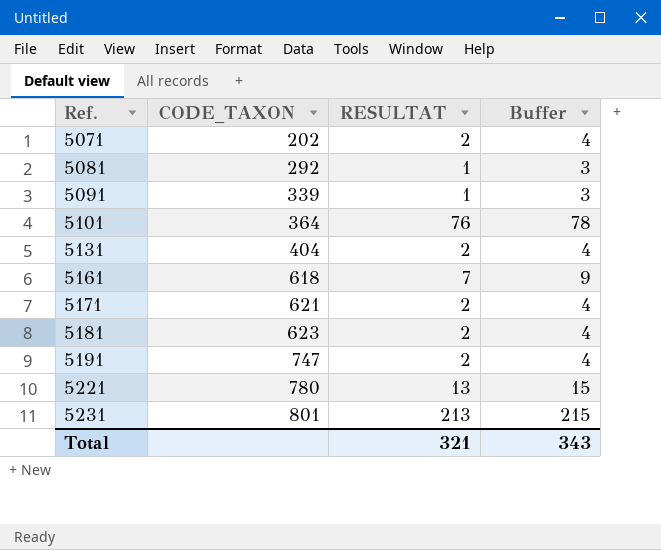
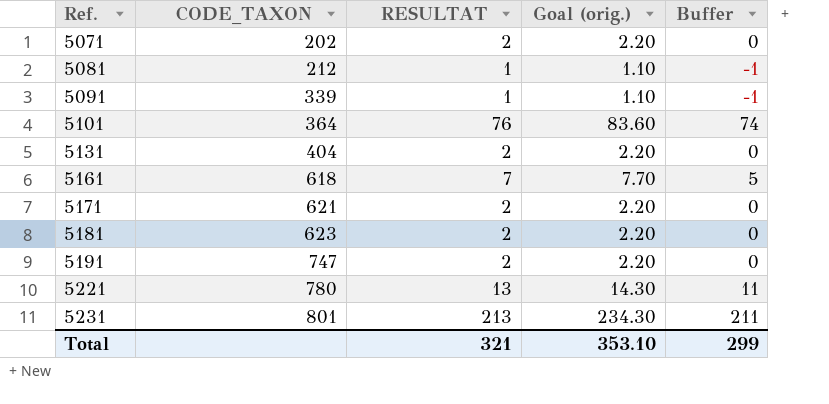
column Goal (orig.) | formula: none -> [RESULTAT] * 1.1
column Buffer | formula: [RESULTAT] + 2 -> [RESULTAT] - 2
5081 | CODE_TAXON: 292 -> 212
Total | Buffer: 343 -> 299

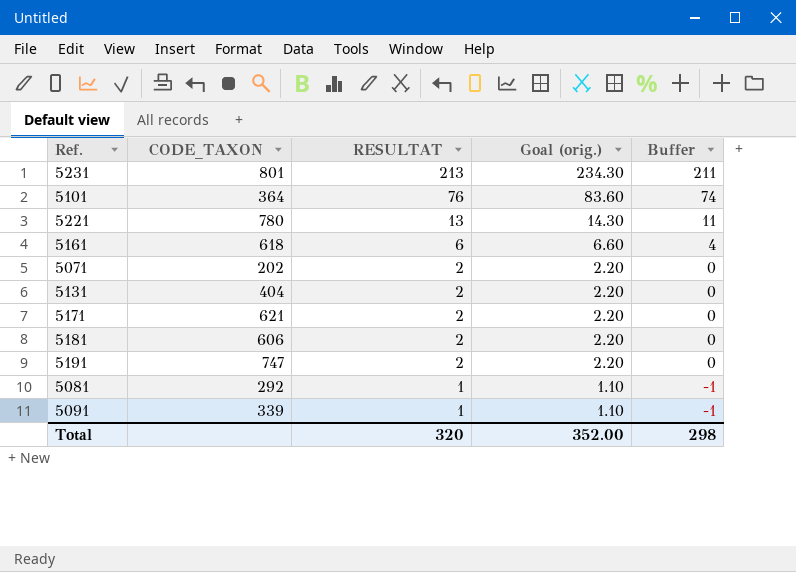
row order: Ref. ascending -> RESULTAT descending
5161 | RESULTAT: 7 -> 6
5161 | Goal (orig.): 7.70 -> 6.60
5161 | Buffer: 5 -> 4
5181 | CODE_TAXON: 623 -> 606
5081 | CODE_TAXON: 212 -> 292
Total | RESULTAT: 321 -> 320
Total | Goal (orig.): 353.10 -> 352.00
Total | Buffer: 299 -> 298

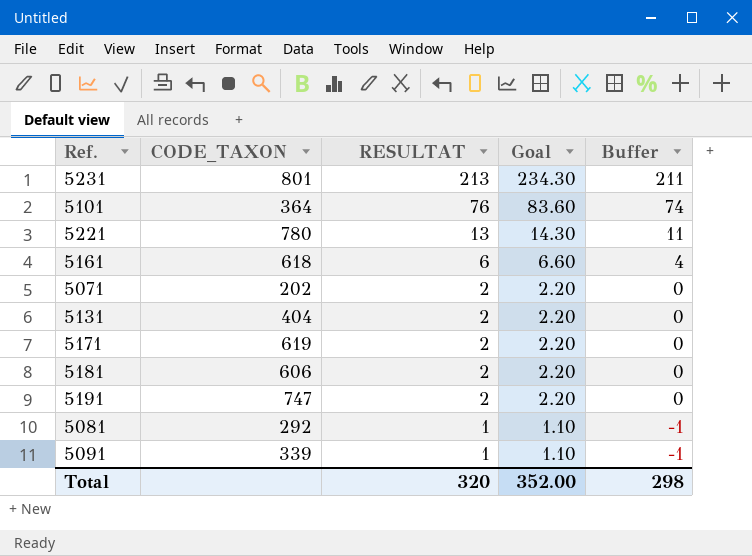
column name: Goal (orig.) -> Goal
5171 | CODE_TAXON: 621 -> 619

